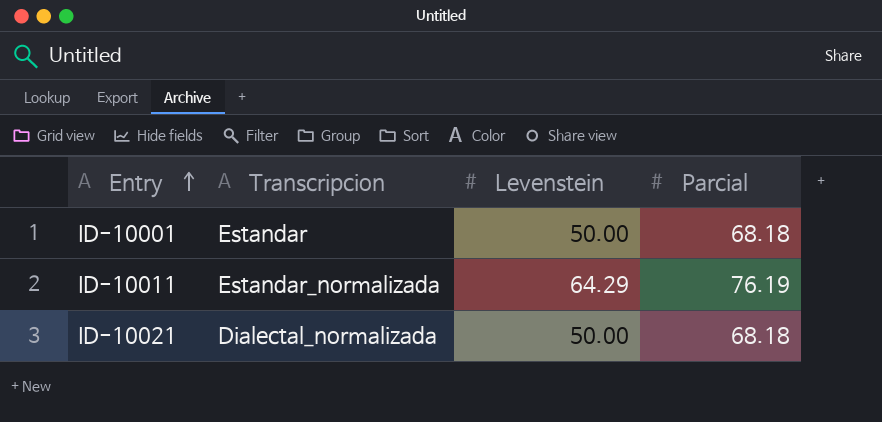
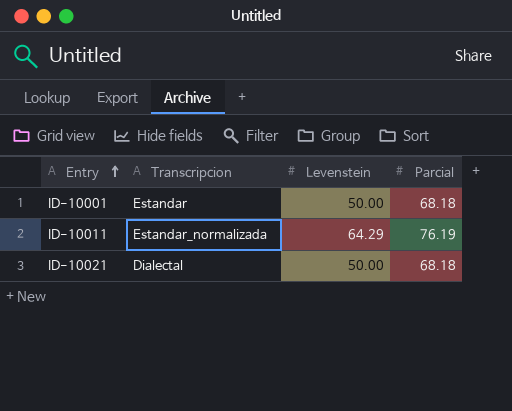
ID-10021 | Transcripcion: Dialectal_normalizada -> Dialectal

